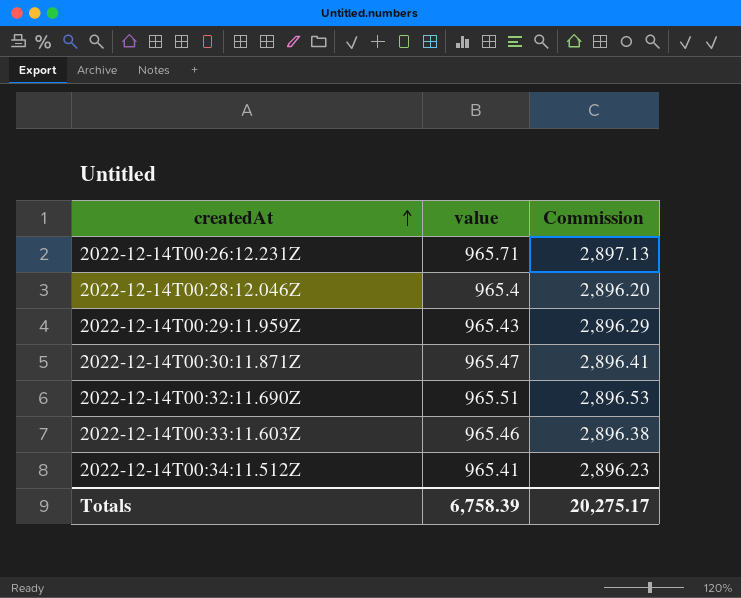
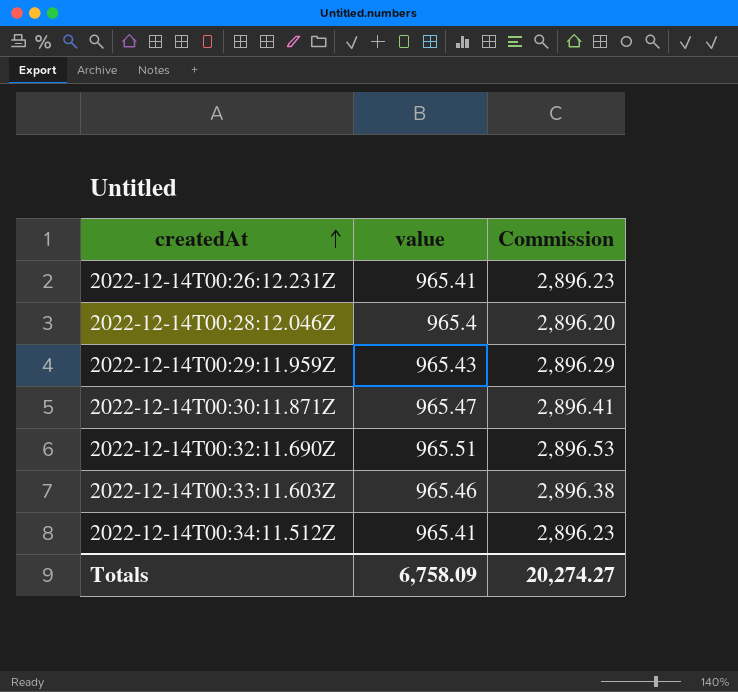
2022-12-14T00:26:12.231Z | value: 965.71 -> 965.41
2022-12-14T00:26:12.231Z | Commission: 2,897.13 -> 2,896.23
Totals | value: 6,758.39 -> 6,758.09
Totals | Commission: 20,275.17 -> 20,274.27

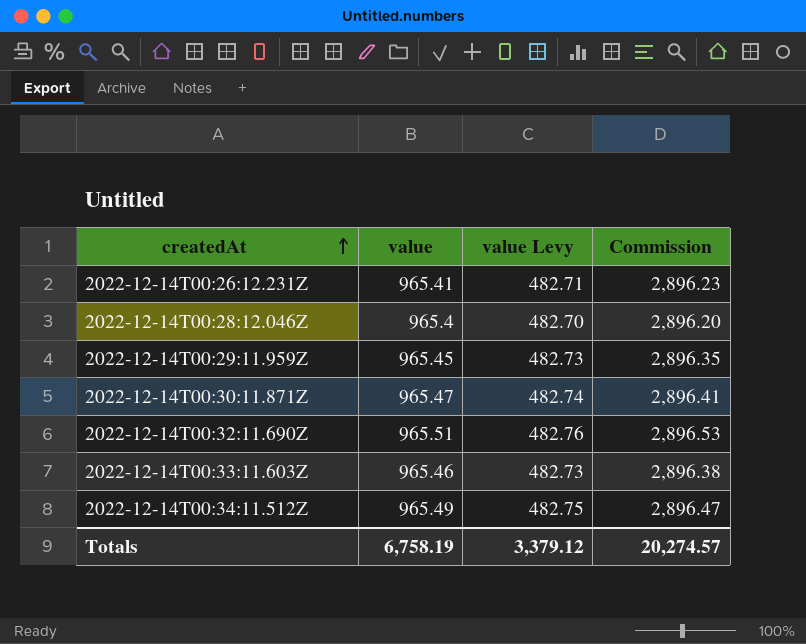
column value Levy | formula: none -> [value] * 0.5
2022-12-14T00:29:11.959Z | value: 965.43 -> 965.45
2022-12-14T00:29:11.959Z | Commission: 2,896.29 -> 2,896.35
2022-12-14T00:34:11.512Z | value: 965.41 -> 965.49
2022-12-14T00:34:11.512Z | Commission: 2,896.23 -> 2,896.47
Totals | value: 6,758.09 -> 6,758.19
Totals | Commission: 20,274.27 -> 20,274.57

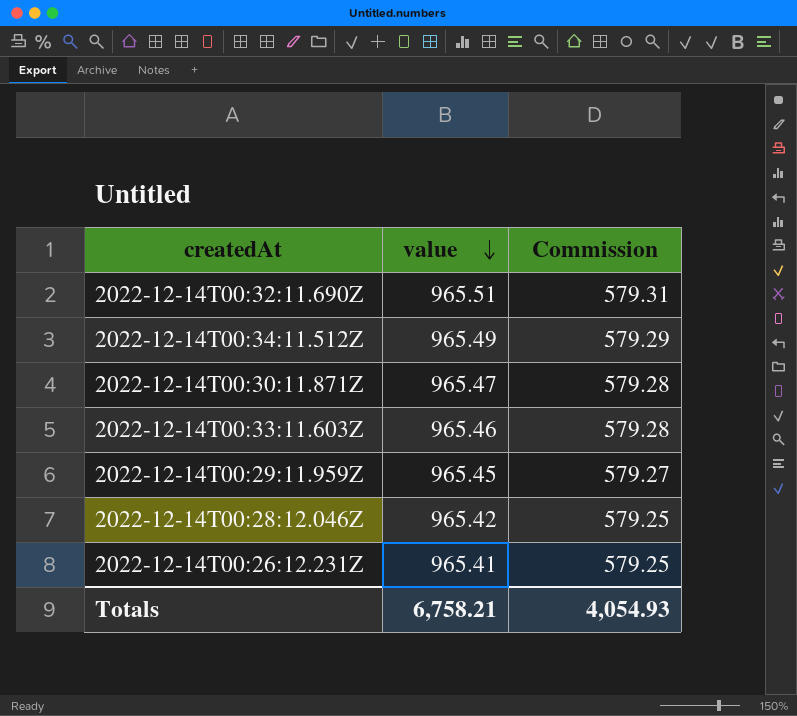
row order: createdAt ascending -> value descending
column value Levy | formula: [value] * 0.5 -> none
column Commission | formula: [value] * 3 -> [value] * 0.6
2022-12-14T00:28:12.046Z | value: 965.4 -> 965.42
Totals | value: 6,758.19 -> 6,758.21
Totals | Commission: 20,274.57 -> 4,054.93

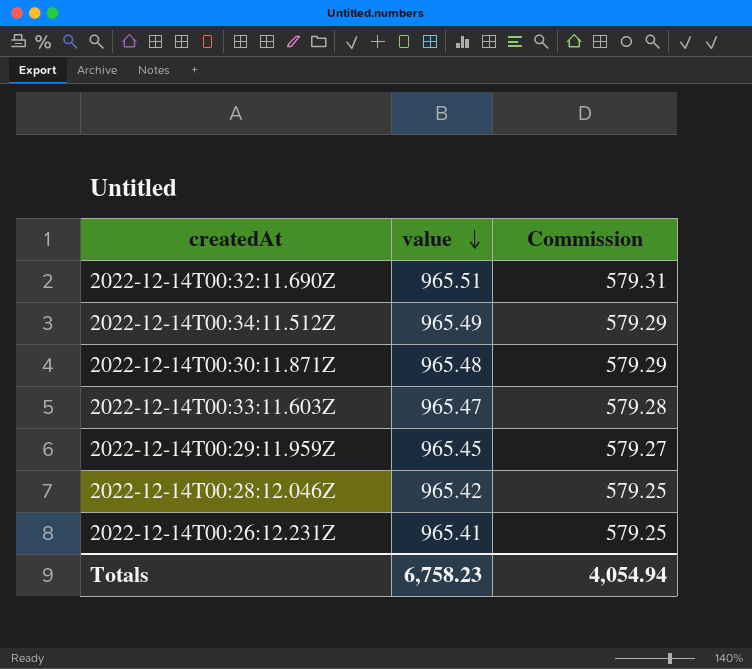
2022-12-14T00:30:11.871Z | value: 965.47 -> 965.48
2022-12-14T00:30:11.871Z | Commission: 579.28 -> 579.29
2022-12-14T00:33:11.603Z | value: 965.46 -> 965.47
Totals | value: 6,758.21 -> 6,758.23
Totals | Commission: 4,054.93 -> 4,054.94

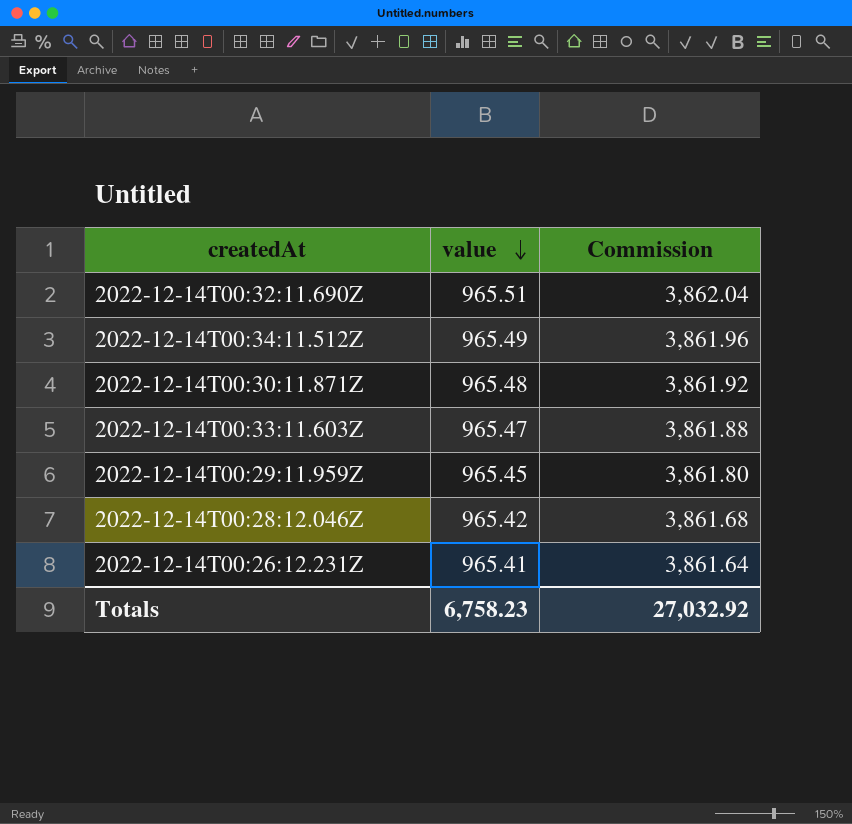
column Commission | formula: [value] * 0.6 -> [value] * 4
Totals | Commission: 4,054.94 -> 27,032.92

